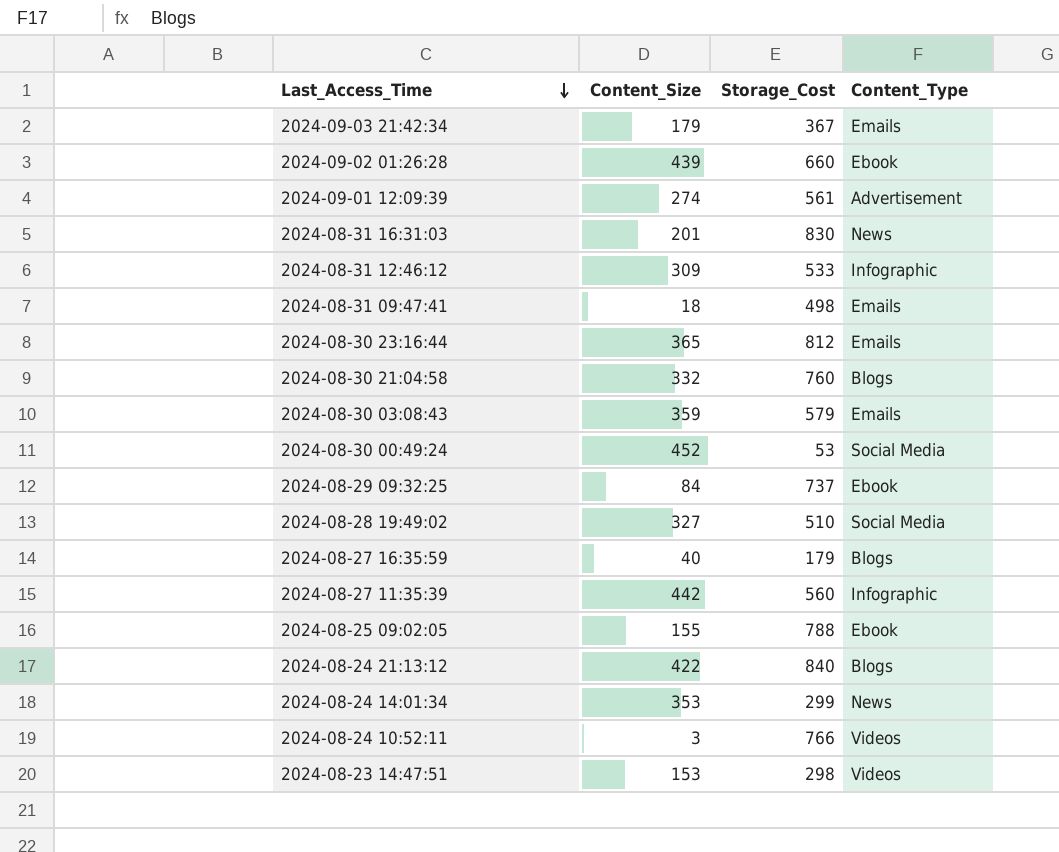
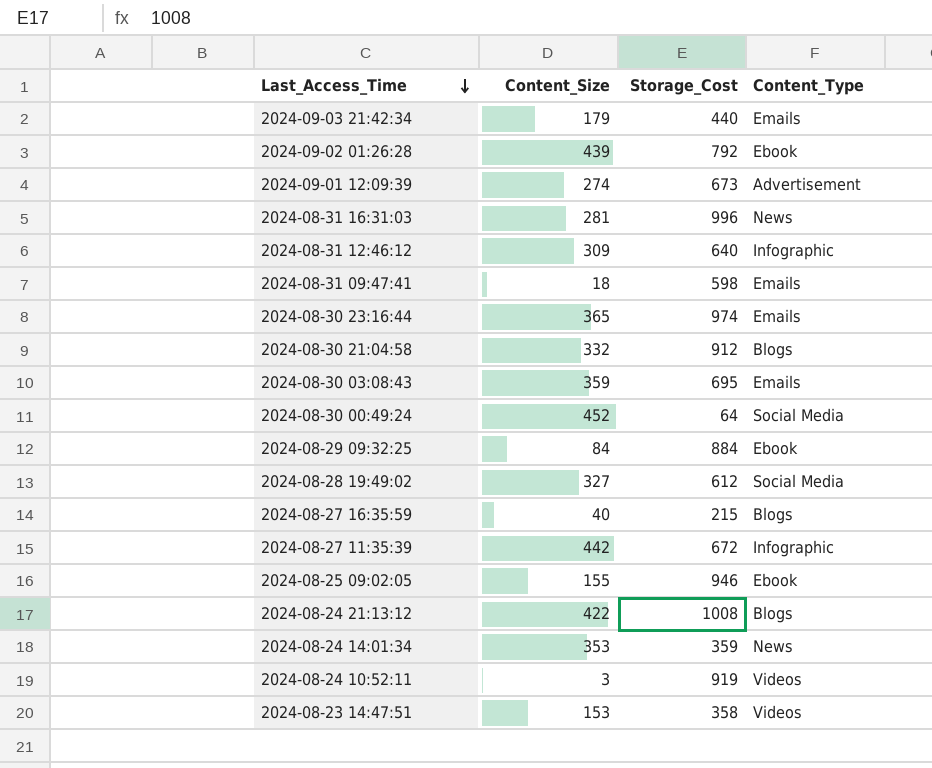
2024-09-03 21:42:34 | Storage_Cost: 367 -> 440
2024-09-02 01:26:28 | Storage_Cost: 660 -> 792
2024-09-01 12:09:39 | Storage_Cost: 561 -> 673
2024-08-31 16:31:03 | Content_Size: 201 -> 281
2024-08-31 16:31:03 | Storage_Cost: 830 -> 996
2024-08-31 12:46:12 | Storage_Cost: 533 -> 640
2024-08-31 09:47:41 | Storage_Cost: 498 -> 598
2024-08-30 23:16:44 | Storage_Cost: 812 -> 974
2024-08-30 21:04:58 | Storage_Cost: 760 -> 912
2024-08-30 03:08:43 | Storage_Cost: 579 -> 695
2024-08-30 00:49:24 | Storage_Cost: 53 -> 64
2024-08-29 09:32:25 | Storage_Cost: 737 -> 884
2024-08-28 19:49:02 | Storage_Cost: 510 -> 612
2024-08-27 16:35:59 | Storage_Cost: 179 -> 215
2024-08-27 11:35:39 | Storage_Cost: 560 -> 672
2024-08-25 09:02:05 | Storage_Cost: 788 -> 946
2024-08-24 21:13:12 | Storage_Cost: 840 -> 1008
2024-08-24 14:01:34 | Storage_Cost: 299 -> 359
2024-08-24 10:52:11 | Storage_Cost: 766 -> 919
2024-08-23 14:47:51 | Storage_Cost: 298 -> 358

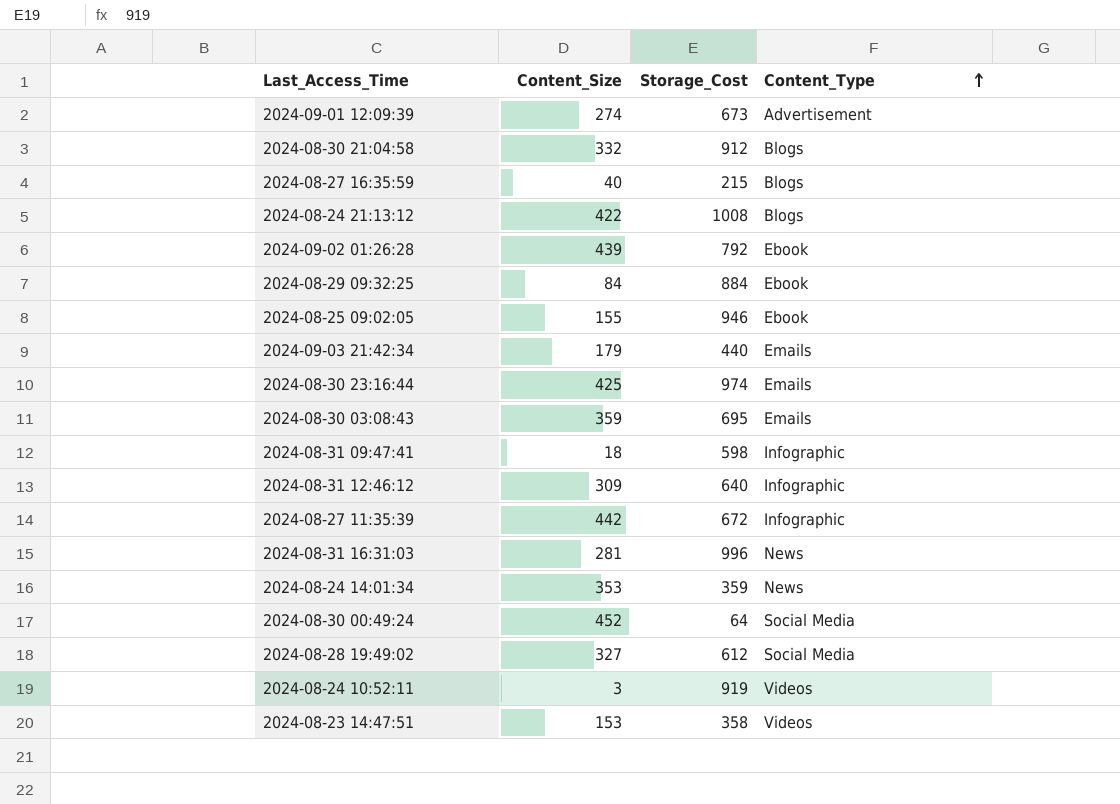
row order: Last_Access_Time descending -> Content_Type ascending
2024-08-30 23:16:44 | Content_Size: 365 -> 425
2024-08-31 09:47:41 | Content_Type: Emails -> Infographic

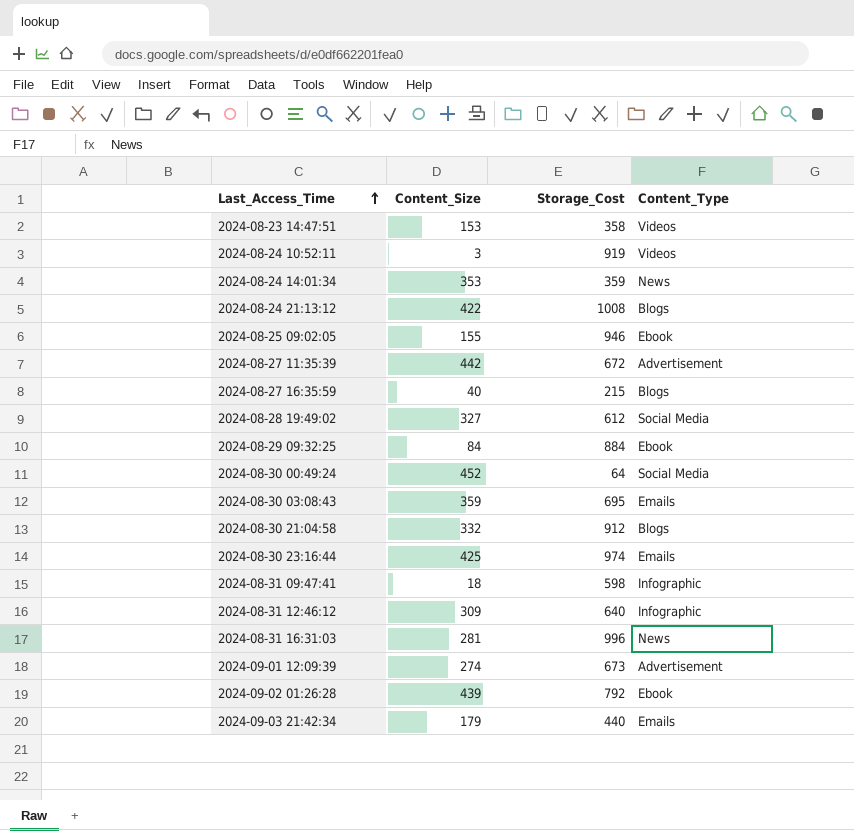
row order: Content_Type ascending -> Last_Access_Time ascending
2024-08-27 11:35:39 | Content_Type: Infographic -> Advertisement

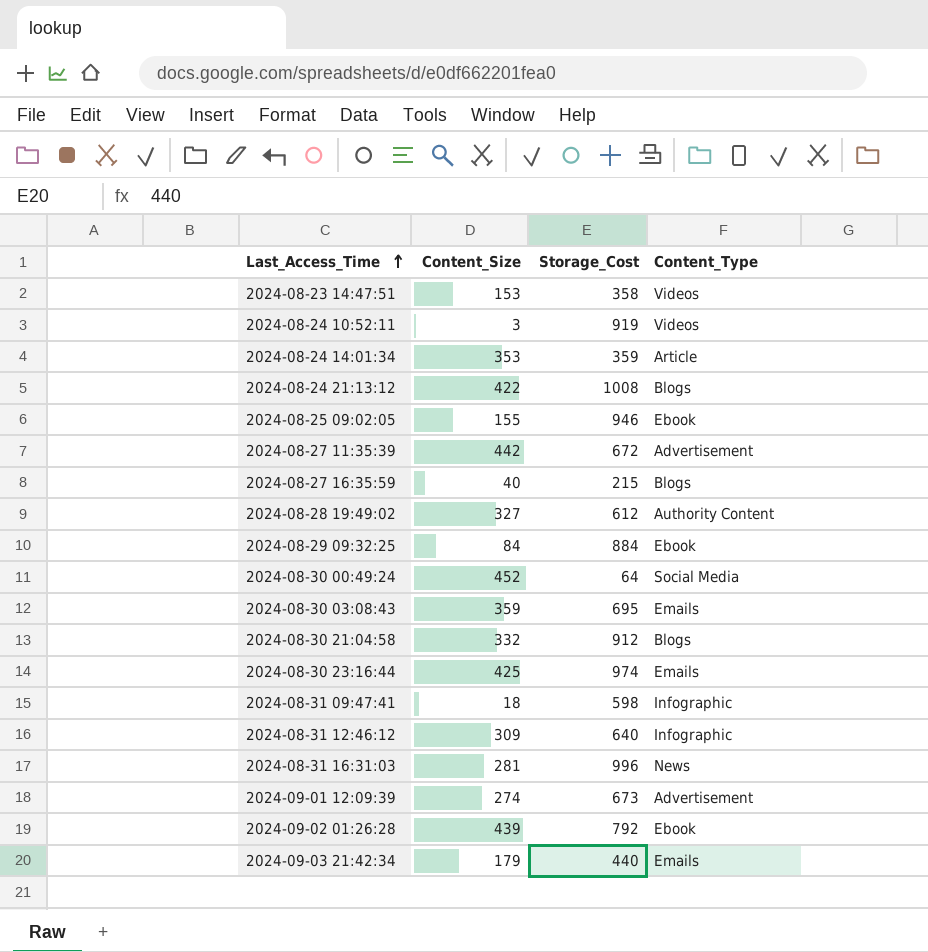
2024-08-24 14:01:34 | Content_Type: News -> Article
2024-08-28 19:49:02 | Content_Type: Social Media -> Authority Content

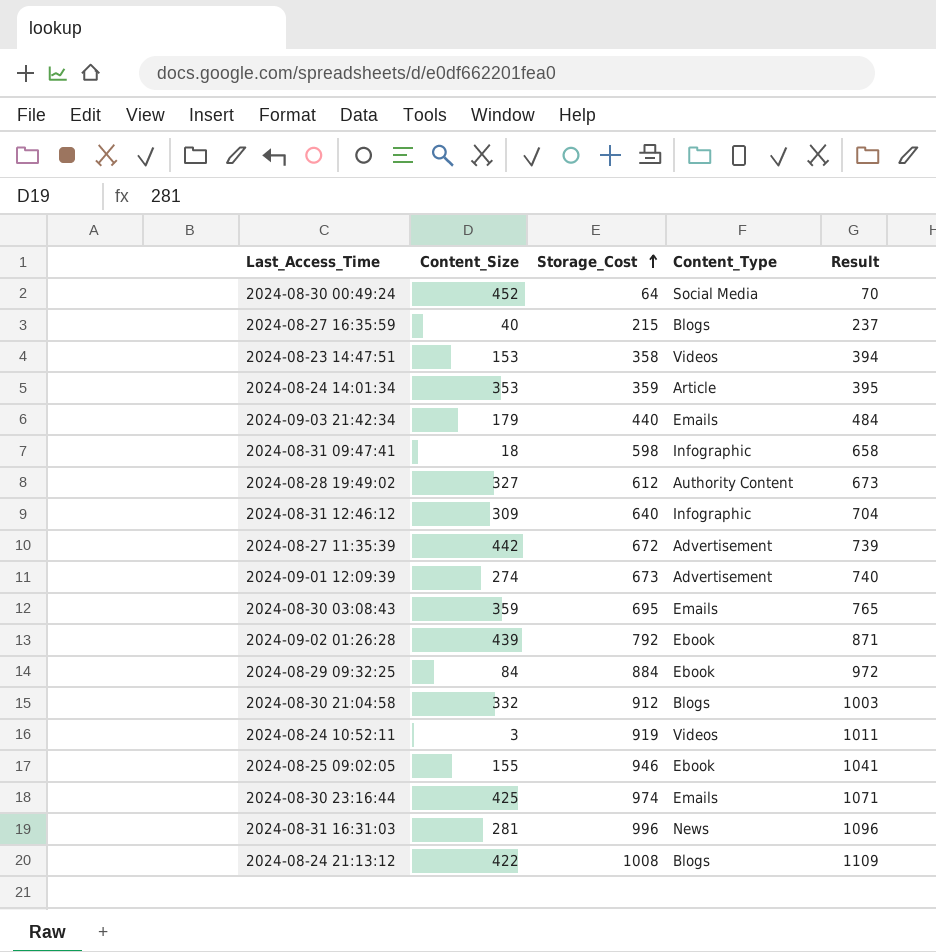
row order: Last_Access_Time ascending -> Storage_Cost ascending
column Result | formula: none -> [Storage_Cost] * 1.1

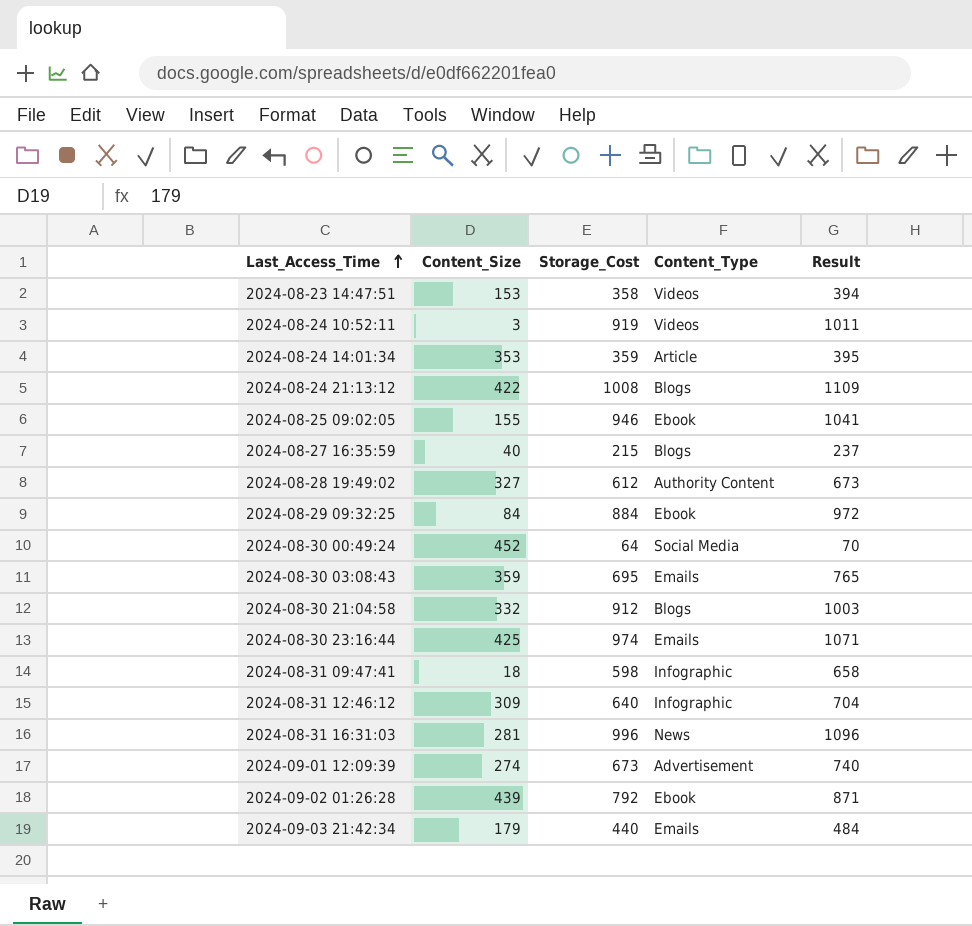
row order: Storage_Cost ascending -> Last_Access_Time ascending
row 2024-08-27 11:35:39: 442 | 672 | Advertisement | 739 -> none

